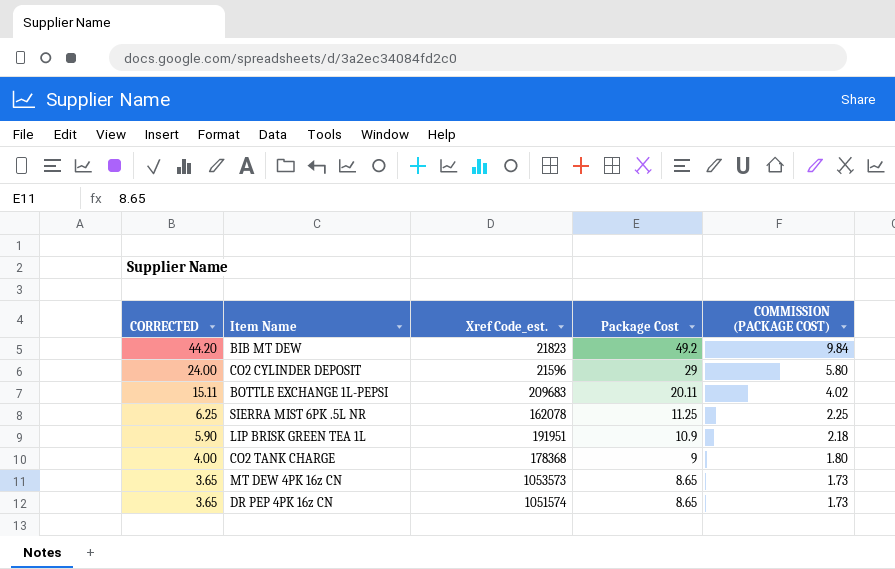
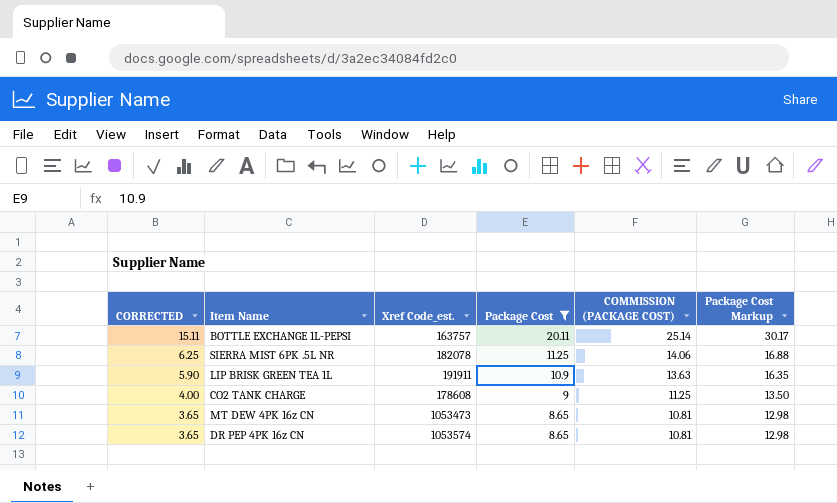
filter: none -> Package Cost <= 20.11
column COMMISSION (PACKAGE COST) | formula: [Package Cost] * 0.2 -> [Package Cost] * 1.25
column Package Cost Markup | formula: none -> [Package Cost] * 1.5
BOTTLE EXCHANGE 1L-PEPSI | Xref Code_est.: 209683 -> 163757
SIERRA MIST 6PK .5L NR | Xref Code_est.: 162078 -> 182078
LIP BRISK GREEN TEA 1L | Xref Code_est.: 191951 -> 191911
CO2 TANK CHARGE | Xref Code_est.: 178368 -> 178608
MT DEW 4PK 16z CN | Xref Code_est.: 1053573 -> 1053473
DR PEP 4PK 16z CN | Xref Code_est.: 1051574 -> 1053574

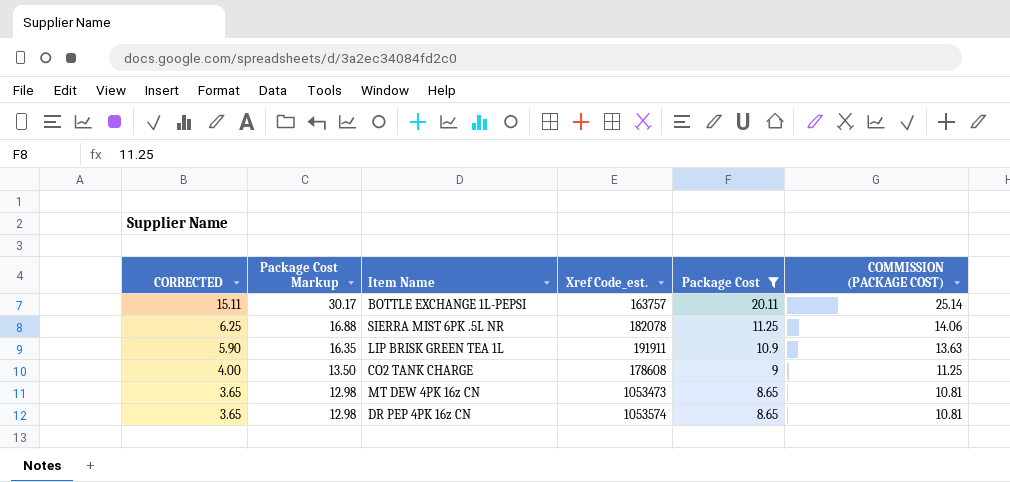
column Package Cost Markup | position: 6 -> 2

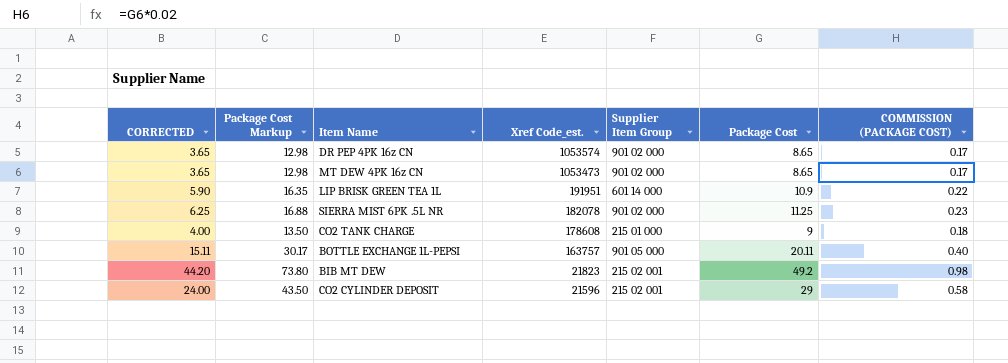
filter: Package Cost <= 20.11 -> none
row order: CORRECTED descending -> Xref Code_est. descending
column Supplier Item Group | position: none -> 5
column COMMISSION (PACKAGE COST) | formula: [Package Cost] * 1.25 -> [Package Cost] * 0.02
LIP BRISK GREEN TEA 1L | Xref Code_est.: 191911 -> 191951

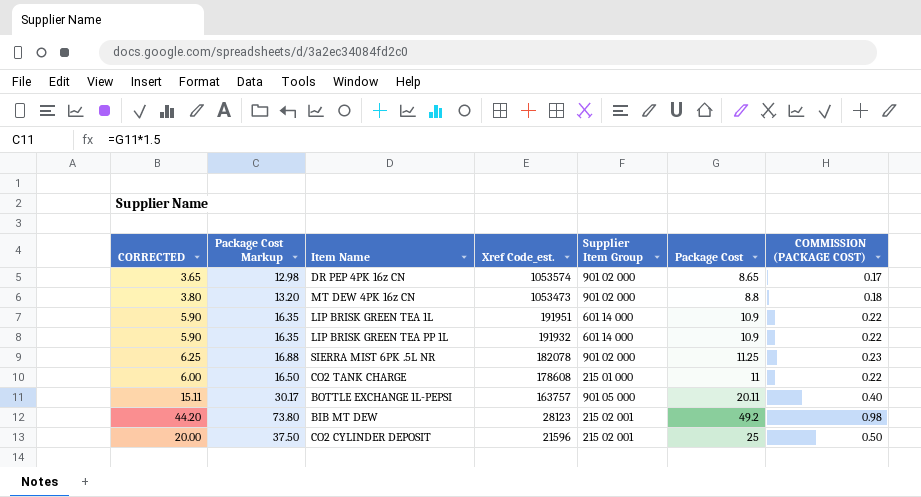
MT DEW 4PK 16z CN | CORRECTED: 3.65 -> 3.80
MT DEW 4PK 16z CN | Package Cost Markup: 12.98 -> 13.20
MT DEW 4PK 16z CN | Package Cost: 8.65 -> 8.8
MT DEW 4PK 16z CN | COMMISSION (PACKAGE COST): 0.17 -> 0.18
row LIP BRISK GREEN TEA PP 1L: none -> 5.90 | 16.35 | 191932 | 601 14 000 | 10.9 | 0.22
CO2 TANK CHARGE | CORRECTED: 4.00 -> 6.00
CO2 TANK CHARGE | Package Cost Markup: 13.50 -> 16.50
CO2 TANK CHARGE | Package Cost: 9 -> 11
CO2 TANK CHARGE | COMMISSION (PACKAGE COST): 0.18 -> 0.22
BIB MT DEW | Xref Code_est.: 21823 -> 28123
CO2 CYLINDER DEPOSIT | CORRECTED: 24.00 -> 20.00
CO2 CYLINDER DEPOSIT | Package Cost Markup: 43.50 -> 37.50
CO2 CYLINDER DEPOSIT | Package Cost: 29 -> 25
CO2 CYLINDER DEPOSIT | COMMISSION (PACKAGE COST): 0.58 -> 0.50

